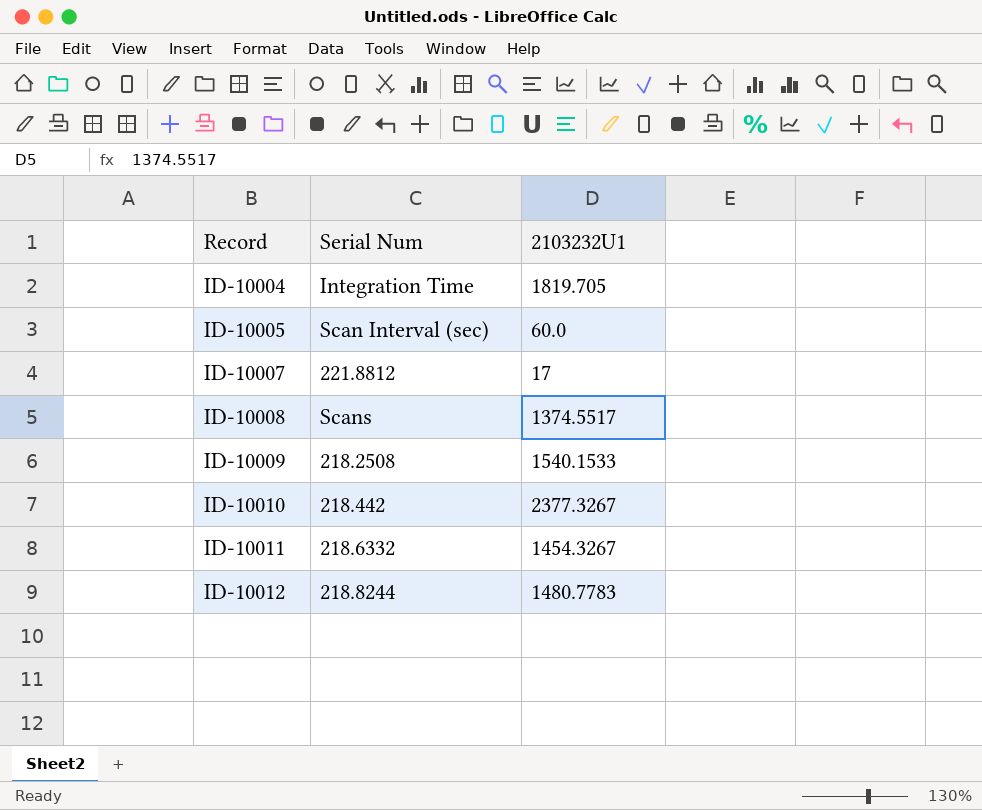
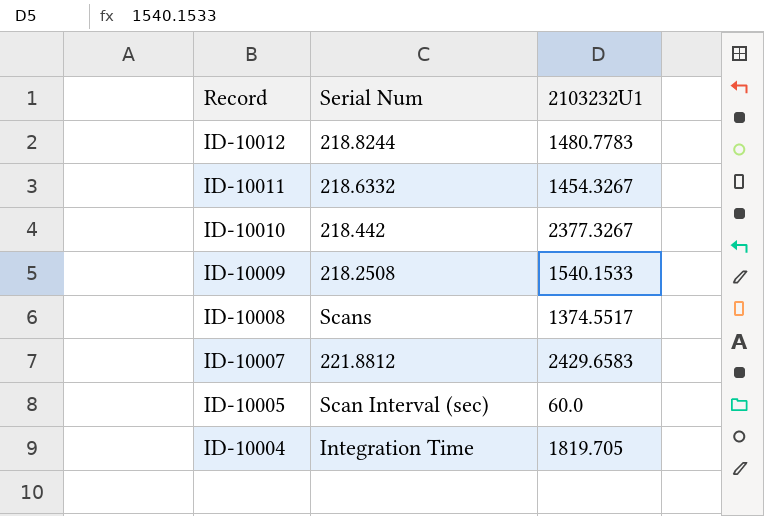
row order: Record ascending -> Record descending
ID-10007 | 2103232U1: 17 -> 2429.6583

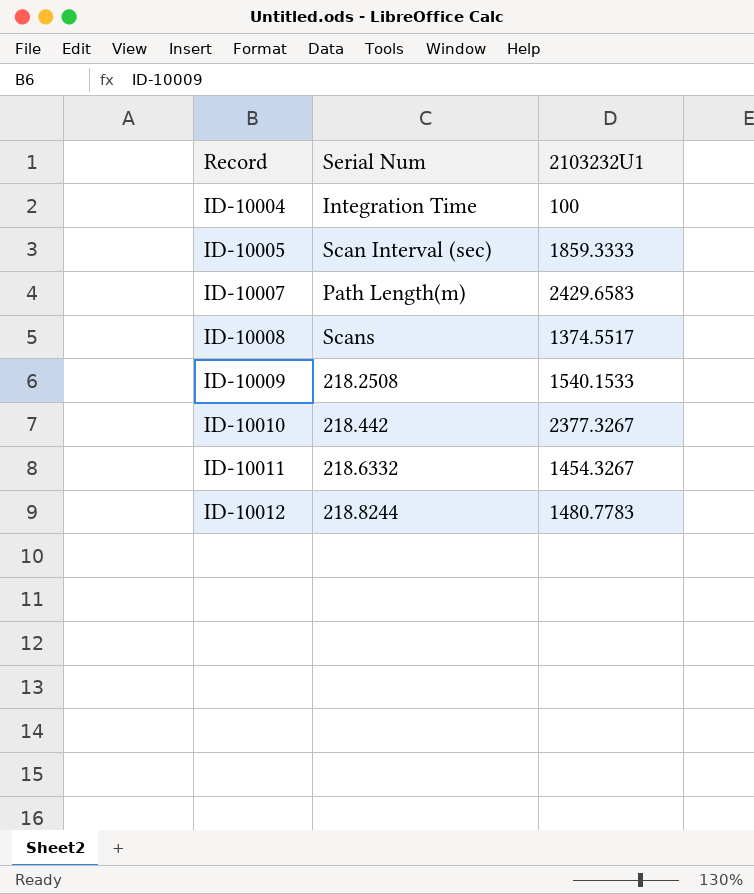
row order: Record descending -> Record ascending
ID-10004 | 2103232U1: 1819.705 -> 100
ID-10005 | 2103232U1: 60.0 -> 1859.3333
ID-10007 | Serial Num: 221.8812 -> Path Length(m)

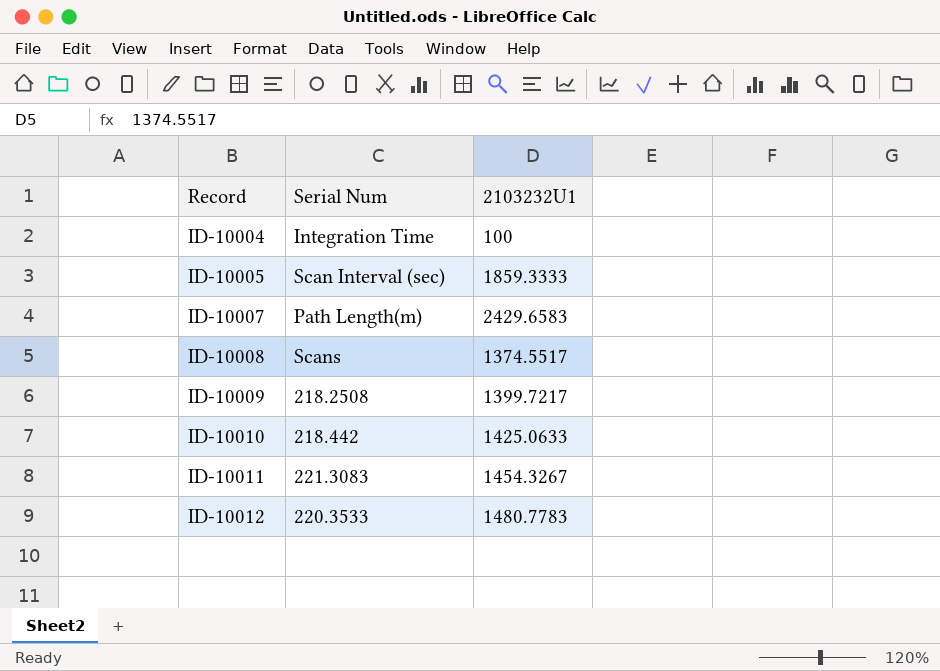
ID-10009 | 2103232U1: 1540.1533 -> 1399.7217
ID-10010 | 2103232U1: 2377.3267 -> 1425.0633
ID-10011 | Serial Num: 218.6332 -> 221.3083
ID-10012 | Serial Num: 218.8244 -> 220.3533

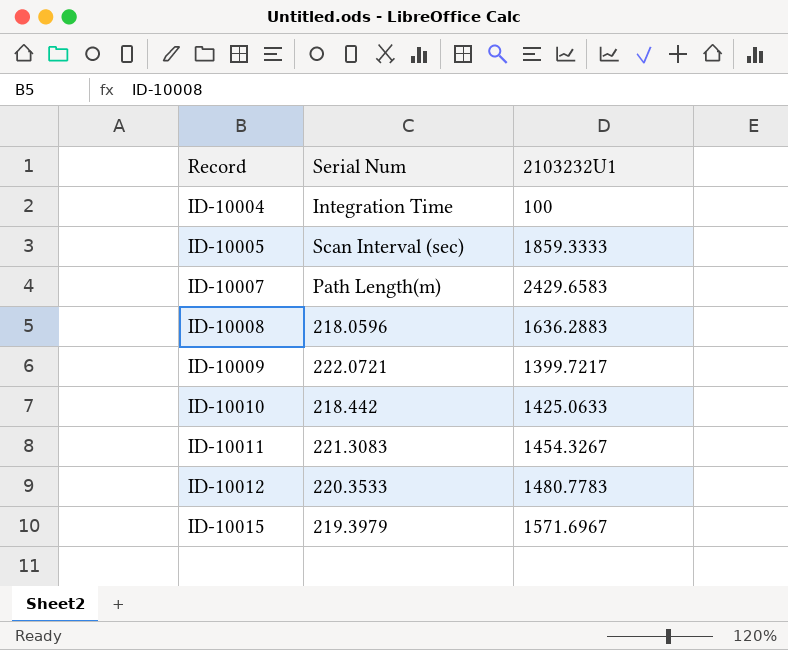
ID-10008 | Serial Num: Scans -> 218.0596
ID-10008 | 2103232U1: 1374.5517 -> 1636.2883
ID-10009 | Serial Num: 218.2508 -> 222.0721
row ID-10015: none -> 219.3979 | 1571.6967

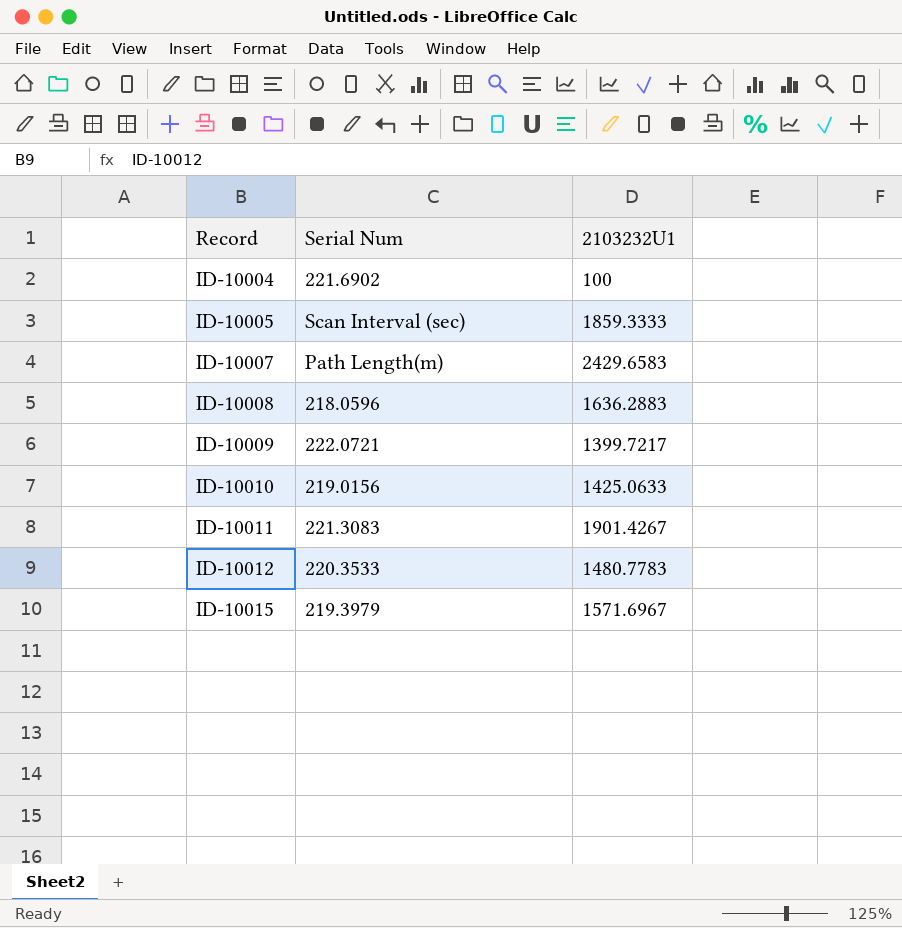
ID-10004 | Serial Num: Integration Time -> 221.6902
ID-10010 | Serial Num: 218.442 -> 219.0156
ID-10011 | 2103232U1: 1454.3267 -> 1901.4267

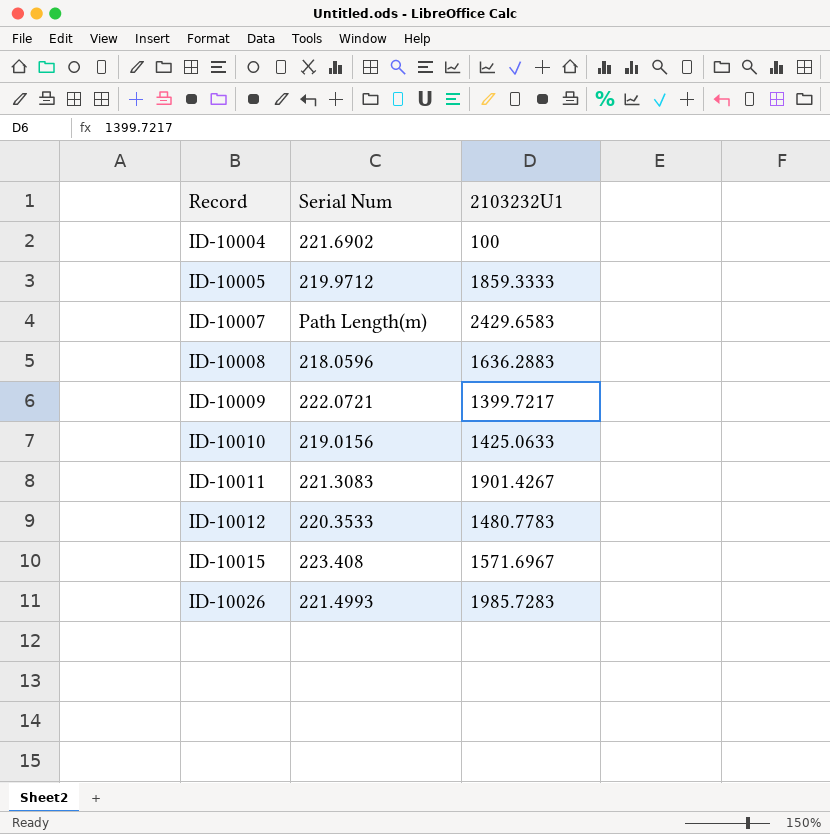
ID-10005 | Serial Num: Scan Interval (sec) -> 219.9712
ID-10015 | Serial Num: 219.3979 -> 223.408
row ID-10026: none -> 221.4993 | 1985.7283

